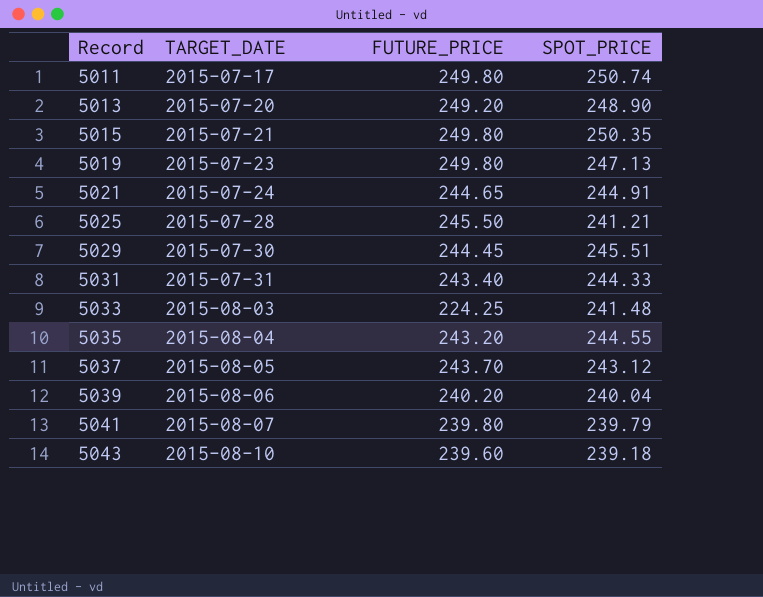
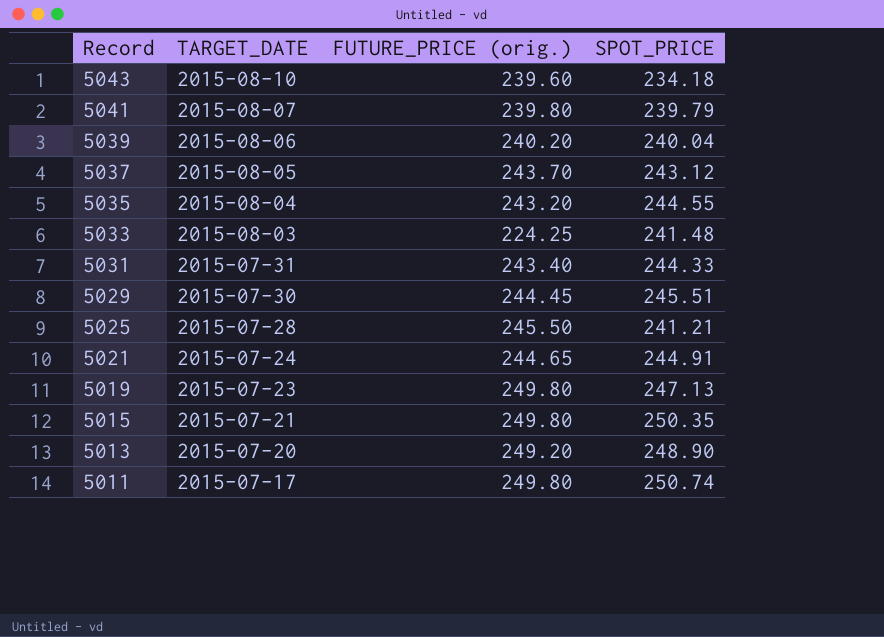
row order: Record ascending -> Record descending
column name: FUTURE_PRICE -> FUTURE_PRICE (orig.)
5043 | SPOT_PRICE: 239.18 -> 234.18

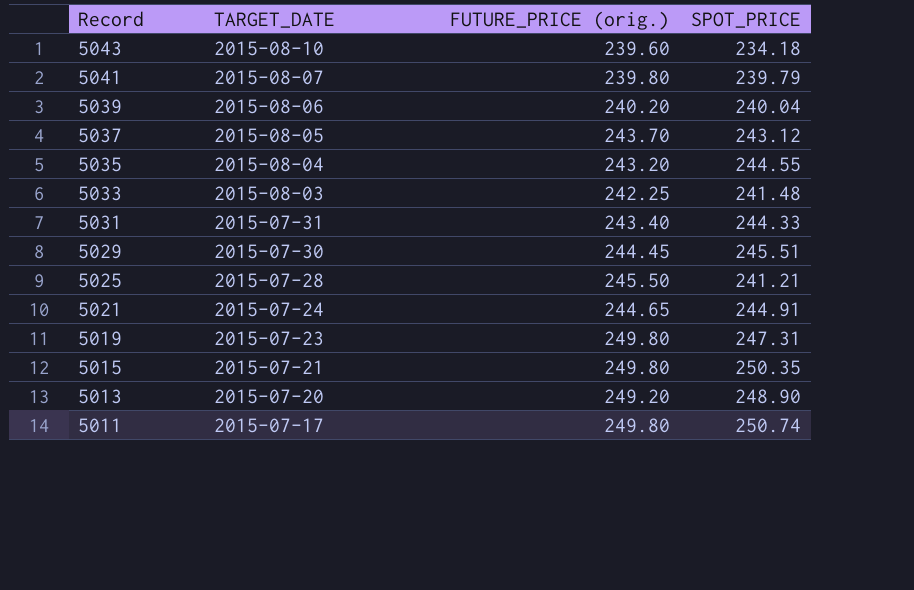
5033 | FUTURE_PRICE (orig.): 224.25 -> 242.25
5019 | SPOT_PRICE: 247.13 -> 247.31

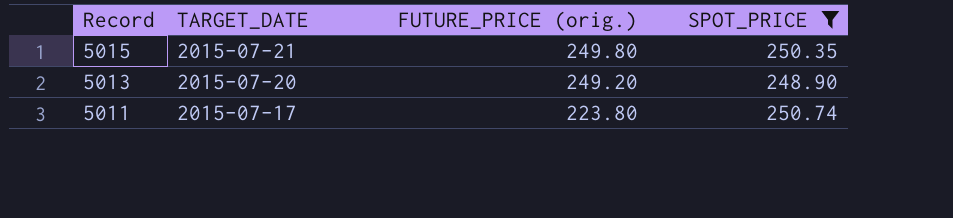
filter: none -> SPOT_PRICE >= 248.90
5011 | FUTURE_PRICE (orig.): 249.80 -> 223.80

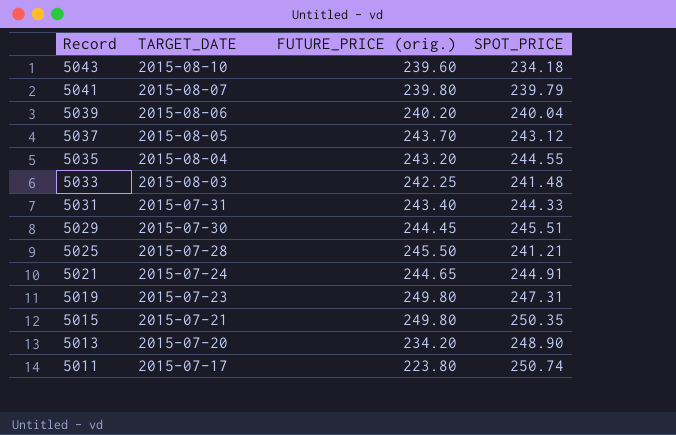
filter: SPOT_PRICE >= 248.90 -> none
5013 | FUTURE_PRICE (orig.): 249.20 -> 234.20

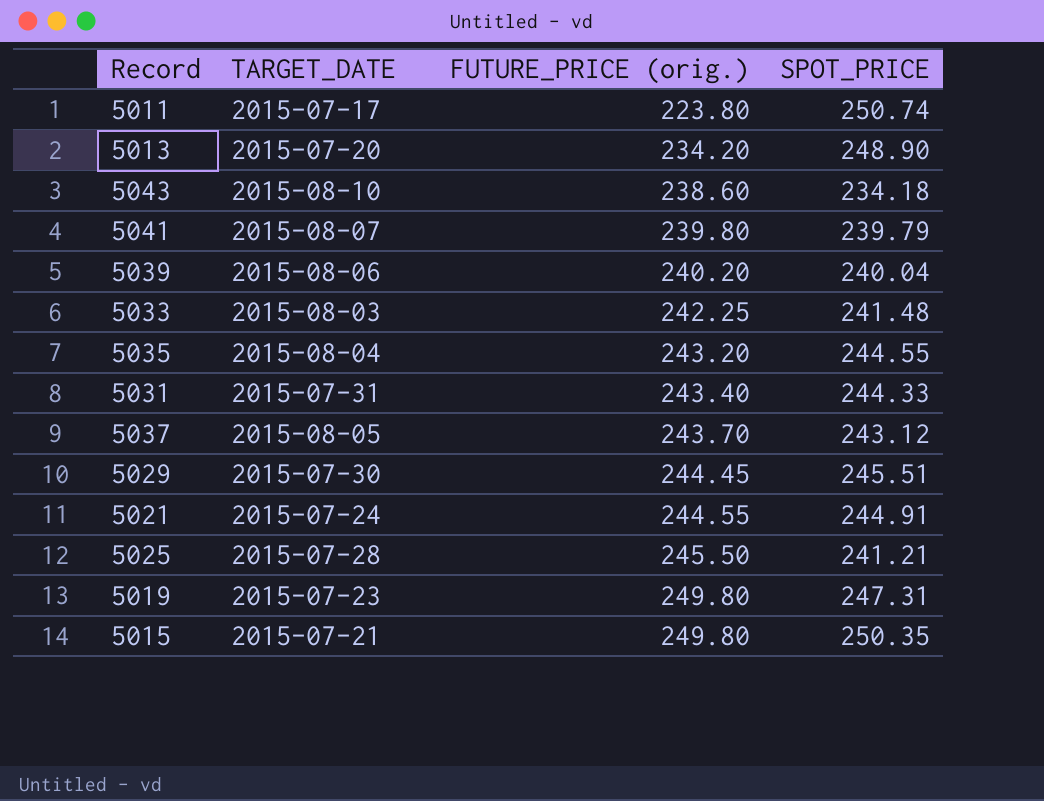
row order: Record descending -> FUTURE_PRICE (orig.) ascending
5043 | FUTURE_PRICE (orig.): 239.60 -> 238.60
5021 | FUTURE_PRICE (orig.): 244.65 -> 244.55

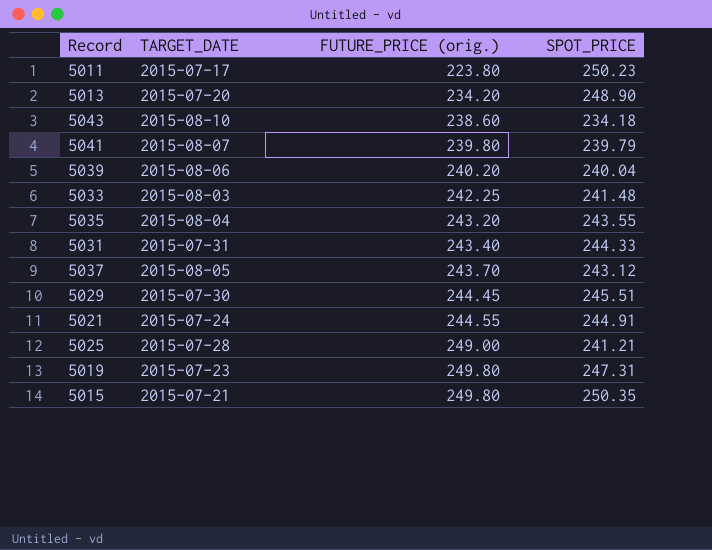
5011 | SPOT_PRICE: 250.74 -> 250.23
5035 | SPOT_PRICE: 244.55 -> 243.55
5025 | FUTURE_PRICE (orig.): 245.50 -> 249.00

